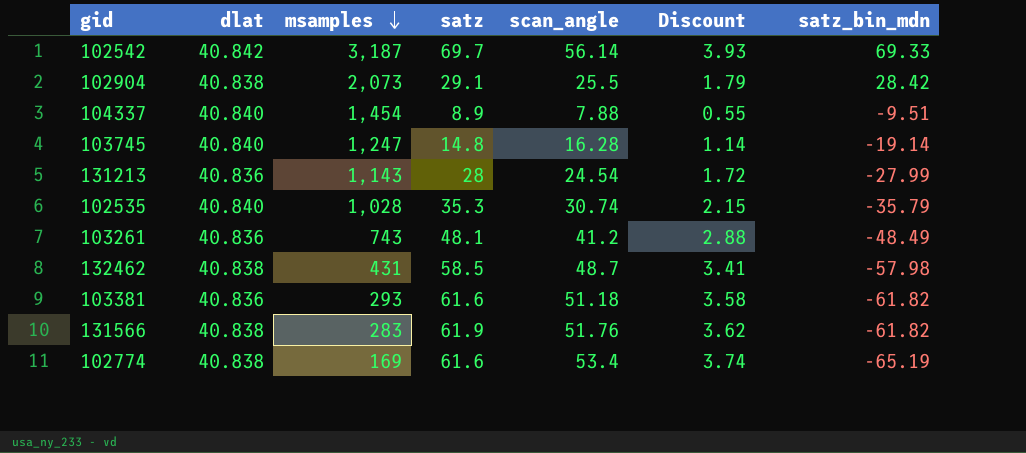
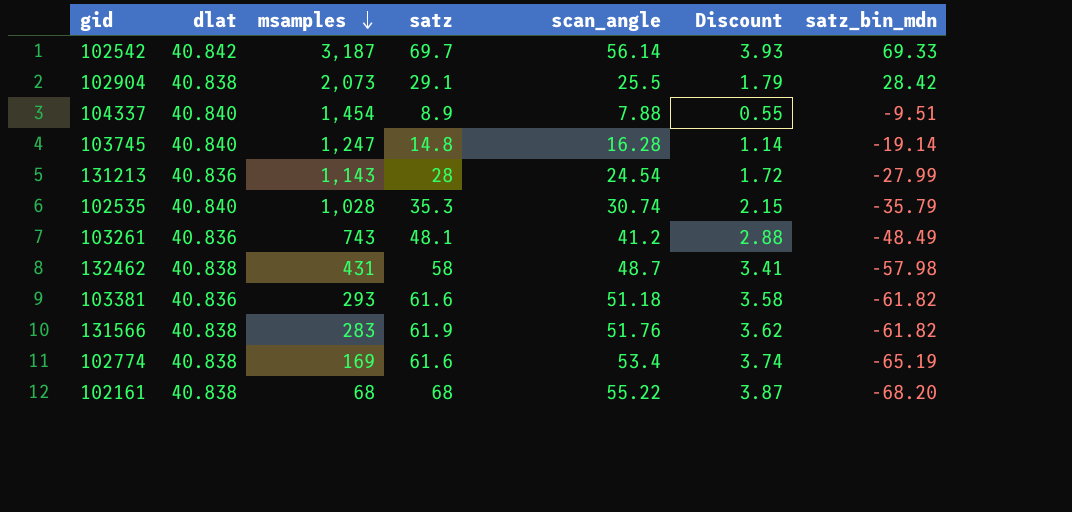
132462 | satz: 58.5 -> 58
row 102161: none -> 40.838 | 68 | 68 | 55.22 | 3.87 | -68.20

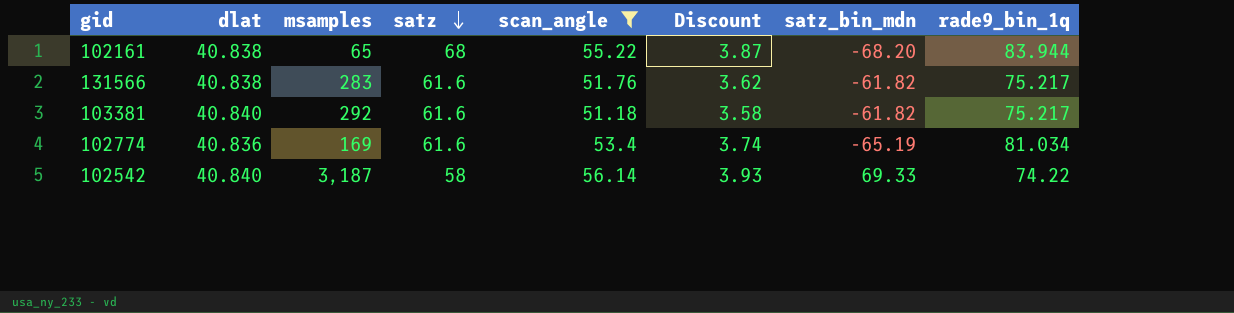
filter: none -> scan_angle >= 51.18
row order: msamples descending -> satz descending
column rade9_bin_1q | position: none -> 8
102161 | msamples: 68 -> 65
131566 | satz: 61.9 -> 61.6
103381 | dlat: 40.836 -> 40.840
103381 | msamples: 293 -> 292
102774 | dlat: 40.838 -> 40.836
102542 | dlat: 40.842 -> 40.840
102542 | satz: 69.7 -> 58

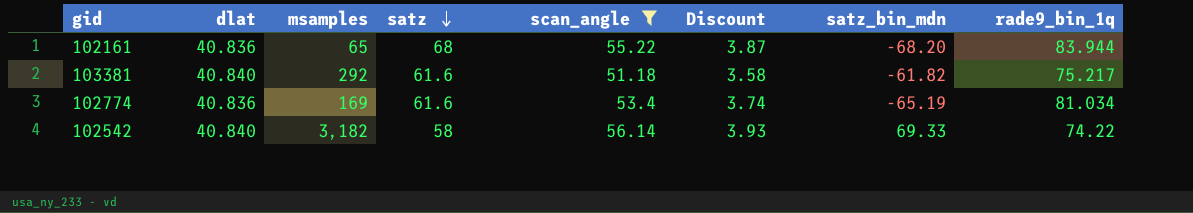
row 131566: 40.838 | 283 | 61.6 | 51.76 | 3.62 | -61.82 | 75.217 -> none
102161 | dlat: 40.838 -> 40.836
102542 | msamples: 3,187 -> 3,182

